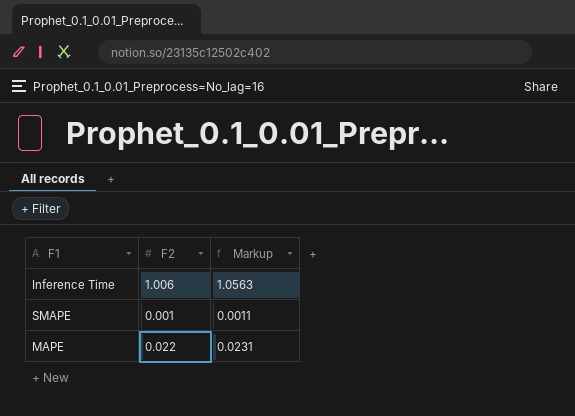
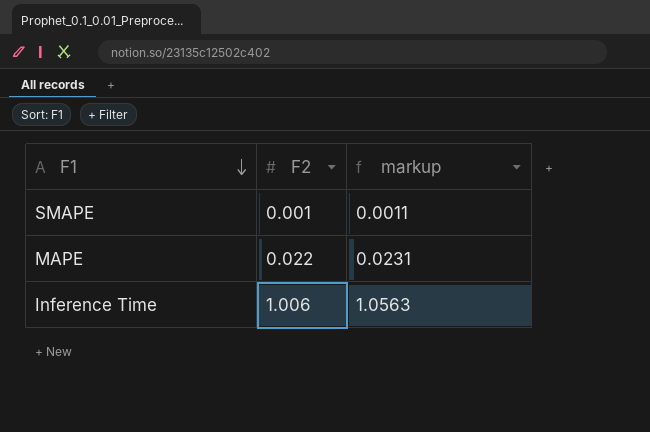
row order: none -> F1 descending
column name: Markup -> markup

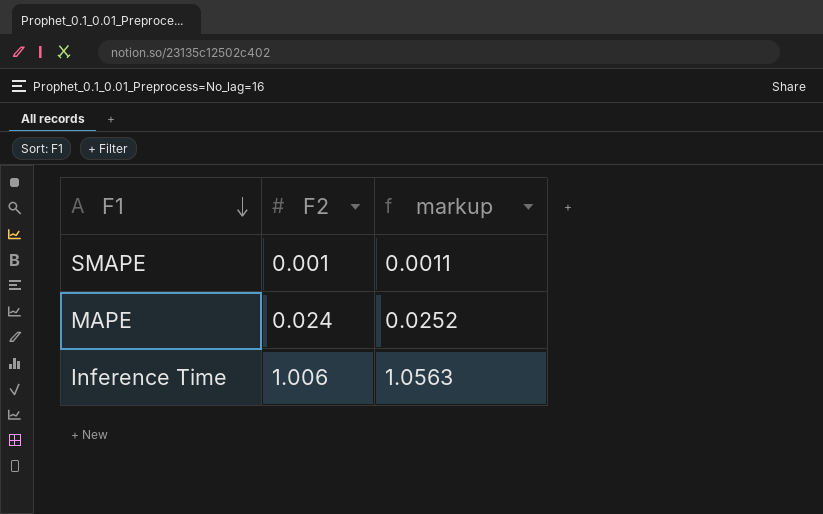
MAPE | F2: 0.022 -> 0.024
MAPE | markup: 0.0231 -> 0.0252

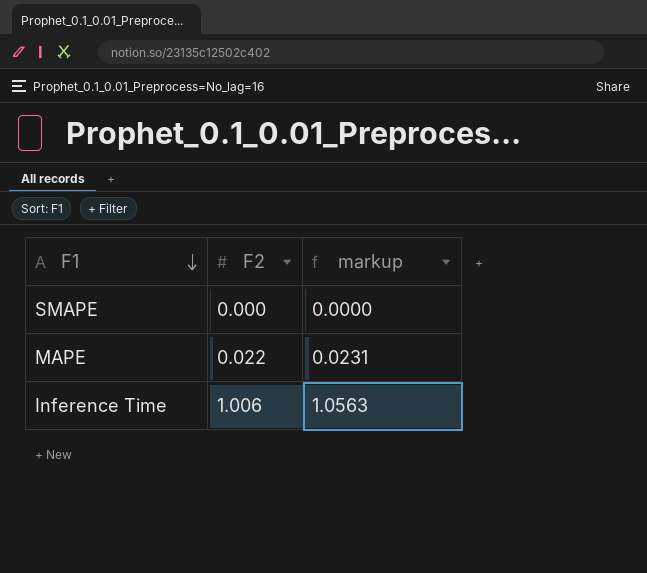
SMAPE | F2: 0.001 -> 0.000
SMAPE | markup: 0.0011 -> 0.0000
MAPE | F2: 0.024 -> 0.022
MAPE | markup: 0.0252 -> 0.0231

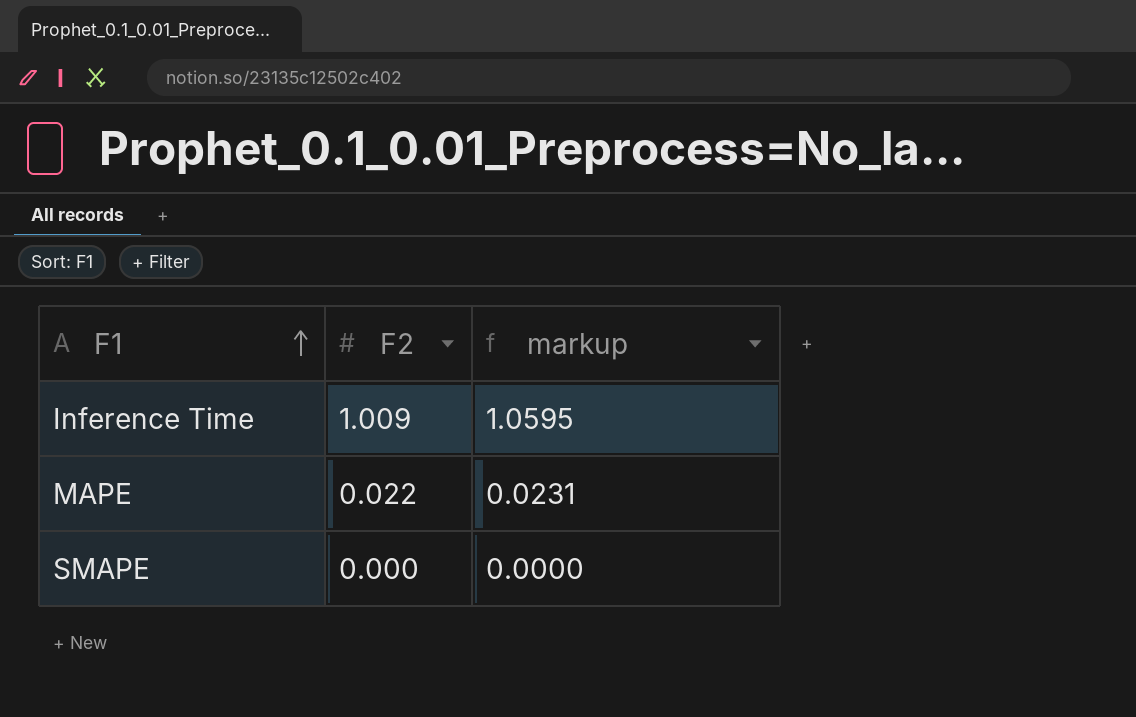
row order: F1 descending -> F1 ascending
Inference Time | F2: 1.006 -> 1.009
Inference Time | markup: 1.0563 -> 1.0595

